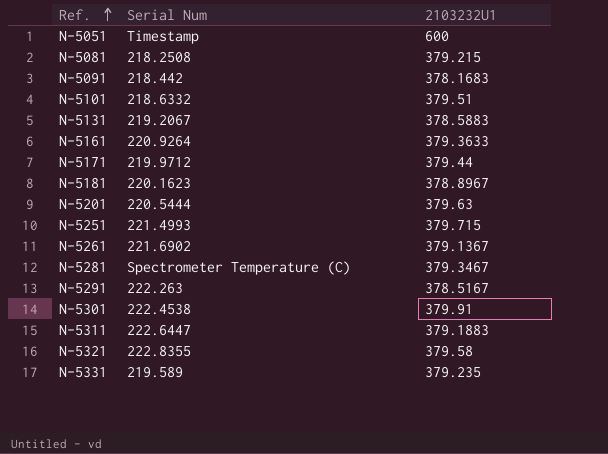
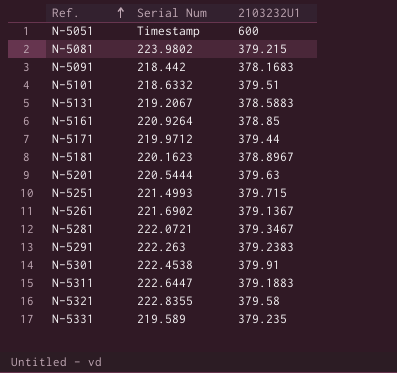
N-5081 | Serial Num: 218.2508 -> 223.9802
N-5161 | 2103232U1: 379.3633 -> 378.85
N-5281 | Serial Num: Spectrometer Temperature (C) -> 222.0721
N-5291 | 2103232U1: 378.5167 -> 379.2383

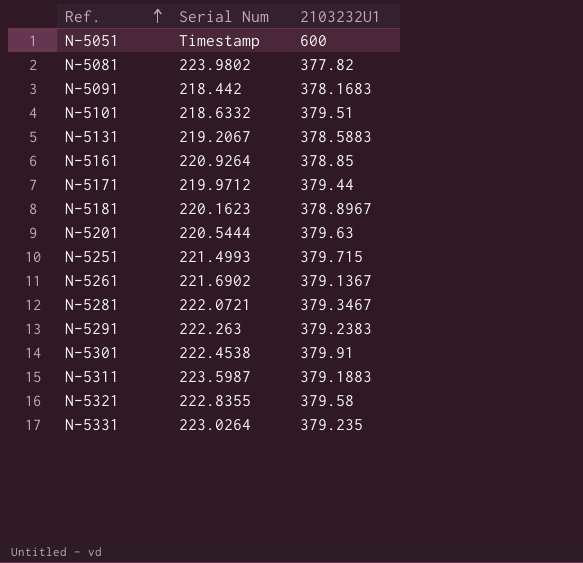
N-5081 | 2103232U1: 379.215 -> 377.82
N-5311 | Serial Num: 222.6447 -> 223.5987
N-5331 | Serial Num: 219.589 -> 223.0264

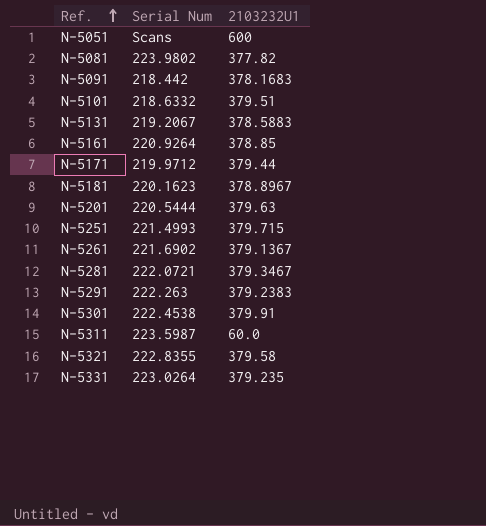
N-5051 | Serial Num: Timestamp -> Scans
N-5311 | 2103232U1: 379.1883 -> 60.0

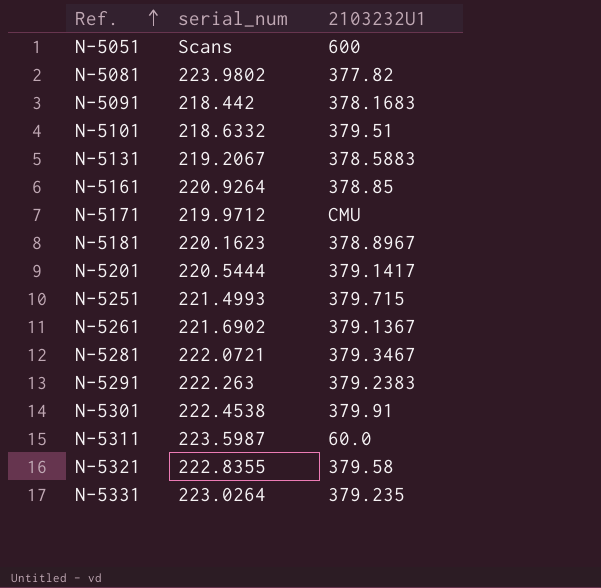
column name: Serial Num -> serial_num
N-5171 | 2103232U1: 379.44 -> CMU
N-5201 | 2103232U1: 379.63 -> 379.1417

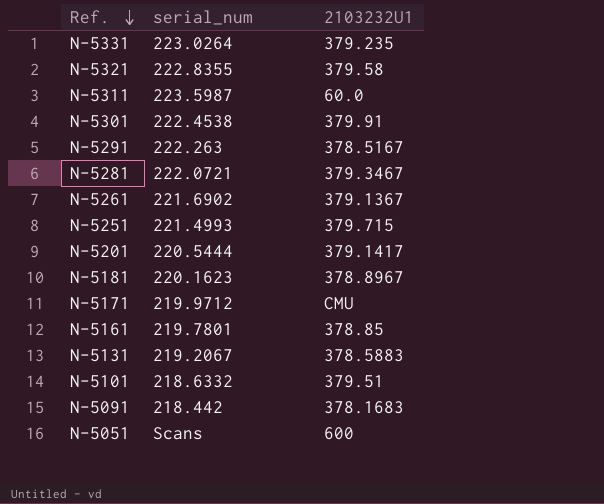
row order: Ref. ascending -> Ref. descending
row N-5081: 223.9802 | 377.82 -> none
N-5291 | 2103232U1: 379.2383 -> 378.5167
N-5161 | serial_num: 220.9264 -> 219.7801

